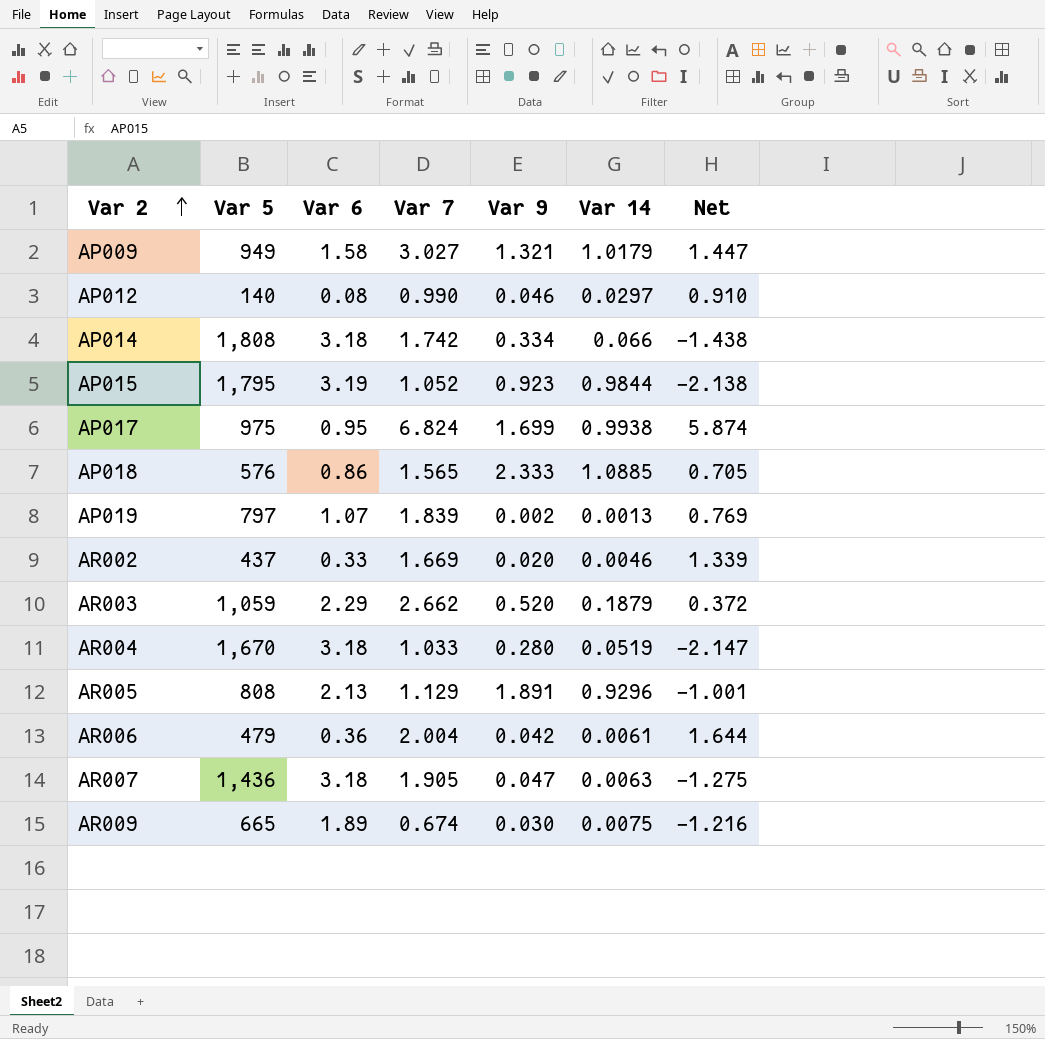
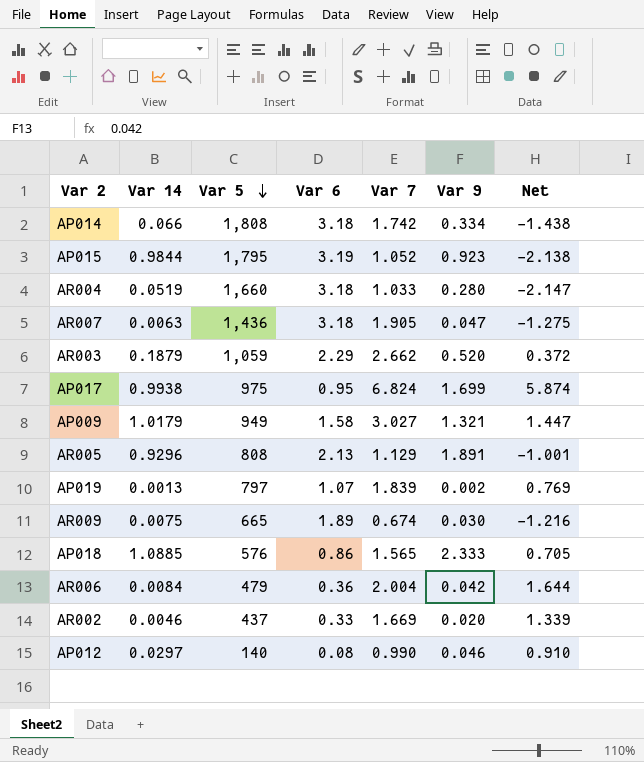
row order: Var 2 ascending -> Var 5 descending
column Var 14 | position: 6 -> 2
AR004 | Var 5: 1,670 -> 1,660
AR006 | Var 14: 0.0061 -> 0.0084

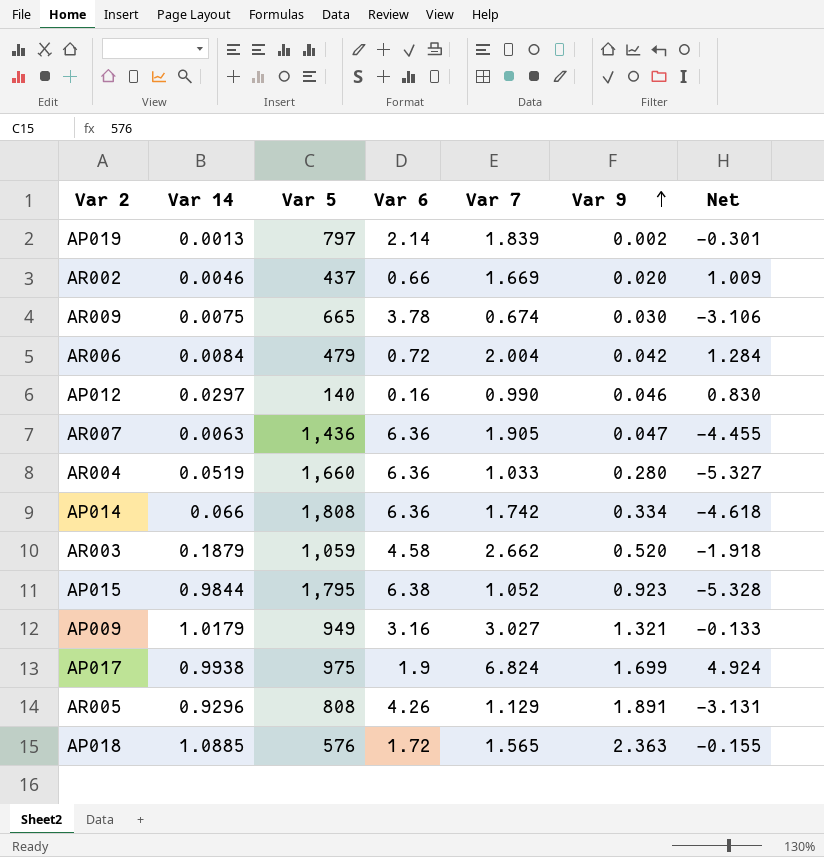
row order: Var 5 descending -> Var 9 ascending
AP019 | Var 6: 1.07 -> 2.14
AP019 | Net: 0.769 -> -0.301
AR002 | Var 6: 0.33 -> 0.66
AR002 | Net: 1.339 -> 1.009
AR009 | Var 6: 1.89 -> 3.78
AR009 | Net: -1.216 -> -3.106
AR006 | Var 6: 0.36 -> 0.72
AR006 | Net: 1.644 -> 1.284
AP012 | Var 6: 0.08 -> 0.16
AP012 | Net: 0.910 -> 0.830
AR007 | Var 6: 3.18 -> 6.36
AR007 | Net: -1.275 -> -4.455
AR004 | Var 6: 3.18 -> 6.36
AR004 | Net: -2.147 -> -5.327
AP014 | Var 6: 3.18 -> 6.36
AP014 | Net: -1.438 -> -4.618
AR003 | Var 6: 2.29 -> 4.58
AR003 | Net: 0.372 -> -1.918
AP015 | Var 6: 3.19 -> 6.38
AP015 | Net: -2.138 -> -5.328
AP009 | Var 6: 1.58 -> 3.16
AP009 | Net: 1.447 -> -0.133
AP017 | Var 6: 0.95 -> 1.9
AP017 | Net: 5.874 -> 4.924
AR005 | Var 6: 2.13 -> 4.26
AR005 | Net: -1.001 -> -3.131
AP018 | Var 6: 0.86 -> 1.72
AP018 | Var 9: 2.333 -> 2.363
AP018 | Net: 0.705 -> -0.155

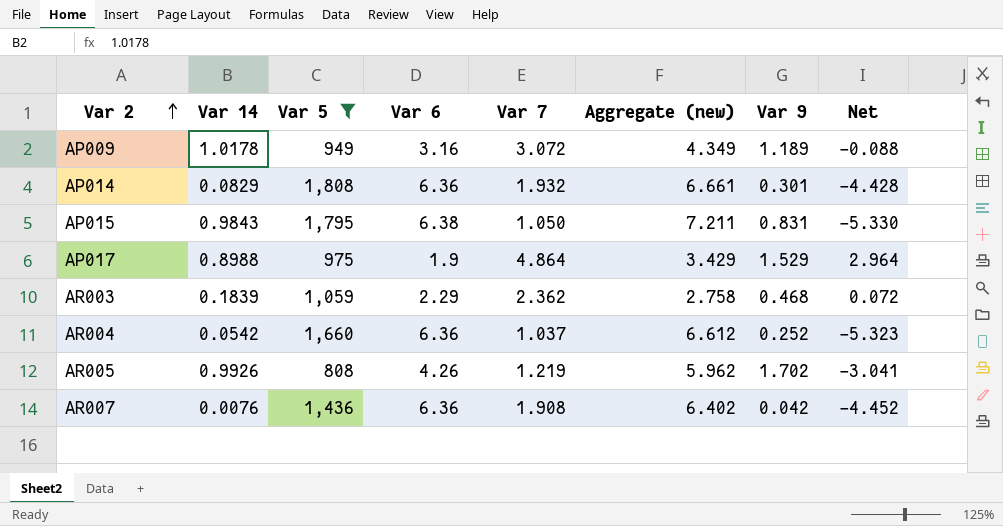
filter: none -> Var 5 >= 808
row order: Var 9 ascending -> Var 2 ascending
column Aggregate (new) | formula: none -> [Var 6] + [Var 9]
AP009 | Var 14: 1.0179 -> 1.0178
AP009 | Var 7: 3.027 -> 3.072
AP009 | Var 9: 1.321 -> 1.189
AP009 | Net: -0.133 -> -0.088
AP014 | Var 14: 0.066 -> 0.0829
AP014 | Var 7: 1.742 -> 1.932
AP014 | Var 9: 0.334 -> 0.301
AP014 | Net: -4.618 -> -4.428
AP015 | Var 14: 0.9844 -> 0.9843
AP015 | Var 7: 1.052 -> 1.050
AP015 | Var 9: 0.923 -> 0.831
AP015 | Net: -5.328 -> -5.330
AP017 | Var 14: 0.9938 -> 0.8988
AP017 | Var 7: 6.824 -> 4.864
AP017 | Var 9: 1.699 -> 1.529
AP017 | Net: 4.924 -> 2.964
AR003 | Var 14: 0.1879 -> 0.1839
AR003 | Var 6: 4.58 -> 2.29
AR003 | Var 7: 2.662 -> 2.362
AR003 | Var 9: 0.520 -> 0.468
AR003 | Net: -1.918 -> 0.072
AR004 | Var 14: 0.0519 -> 0.0542
AR004 | Var 7: 1.033 -> 1.037
AR004 | Var 9: 0.280 -> 0.252
AR004 | Net: -5.327 -> -5.323
AR005 | Var 14: 0.9296 -> 0.9926
AR005 | Var 7: 1.129 -> 1.219
AR005 | Var 9: 1.891 -> 1.702
AR005 | Net: -3.131 -> -3.041
AR007 | Var 14: 0.0063 -> 0.0076
AR007 | Var 7: 1.905 -> 1.908
AR007 | Var 9: 0.047 -> 0.042
AR007 | Net: -4.455 -> -4.452

